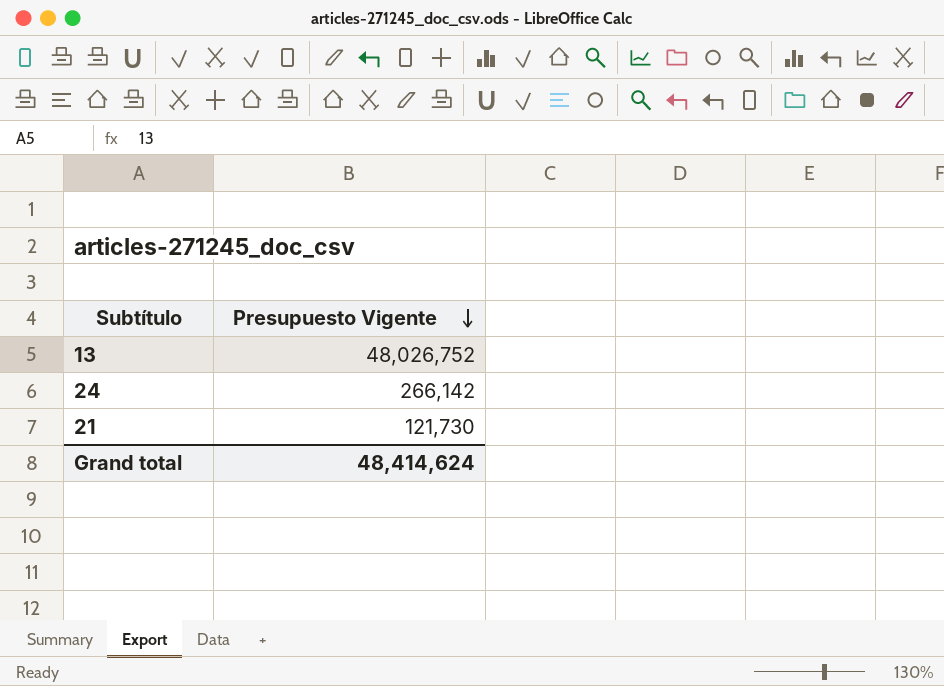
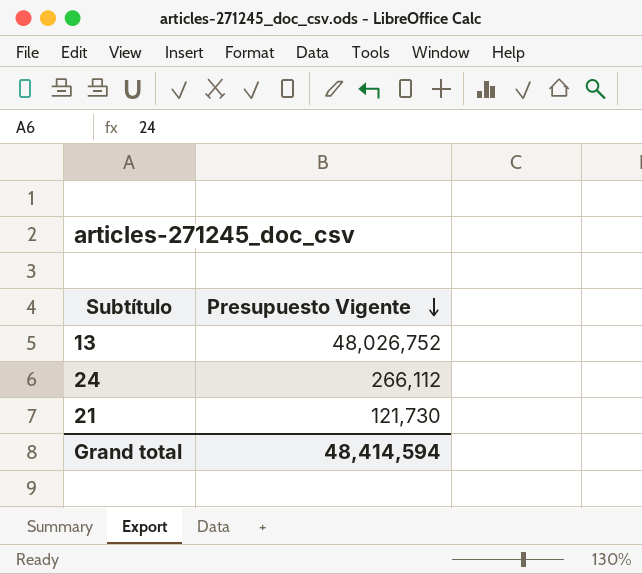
24 | Presupuesto Vigente: 266,142 -> 266,112
Grand total | Presupuesto Vigente: 48,414,624 -> 48,414,594

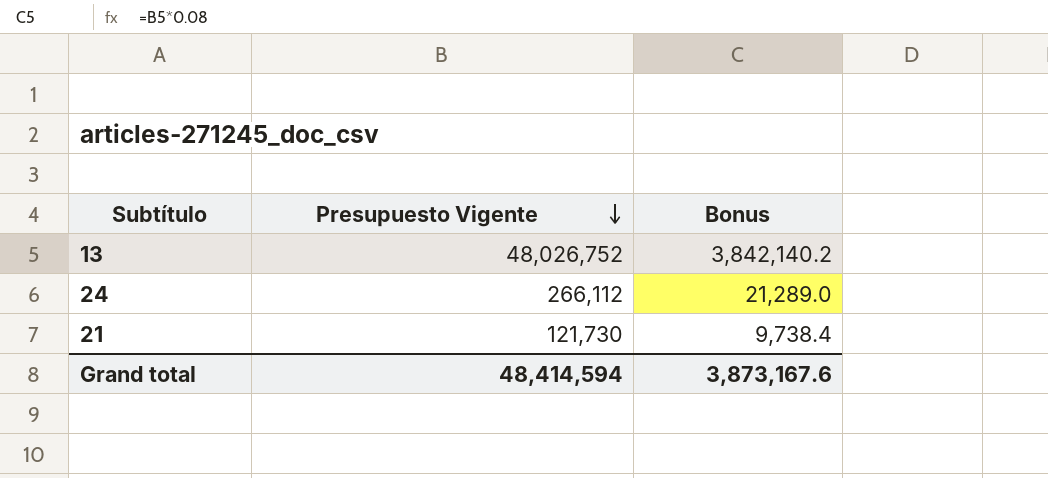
column Bonus | formula: none -> [Presupuesto Vigente] * 0.08

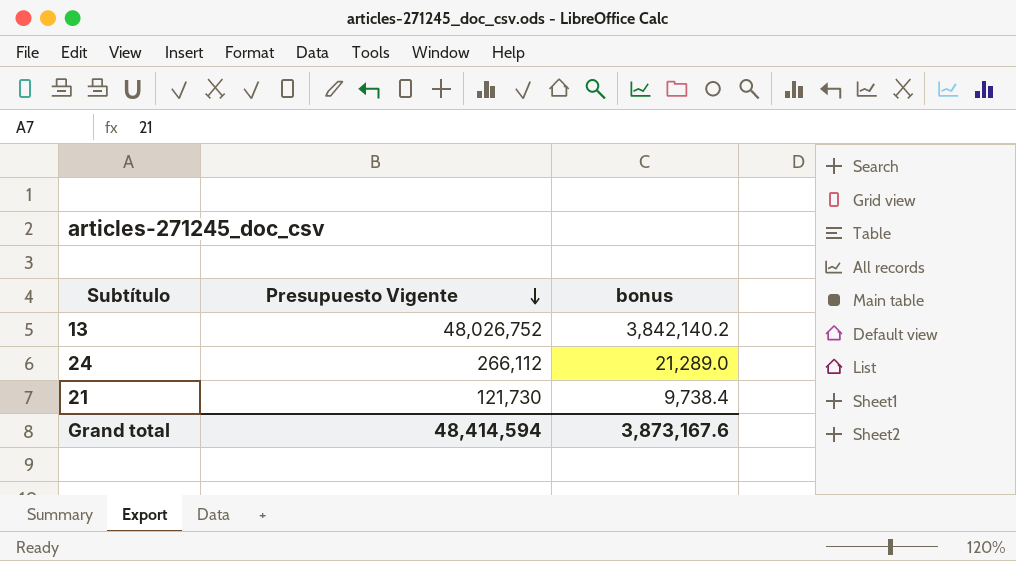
column name: Bonus -> bonus

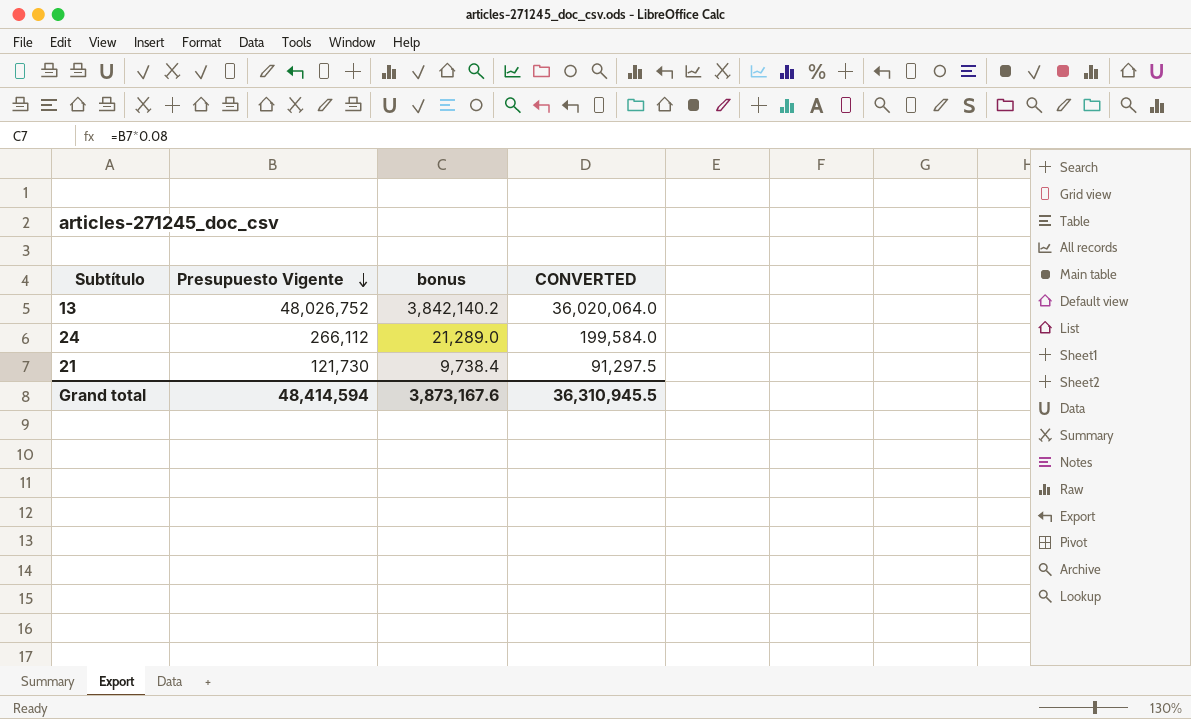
column CONVERTED | formula: none -> [Presupuesto Vigente] * 0.75

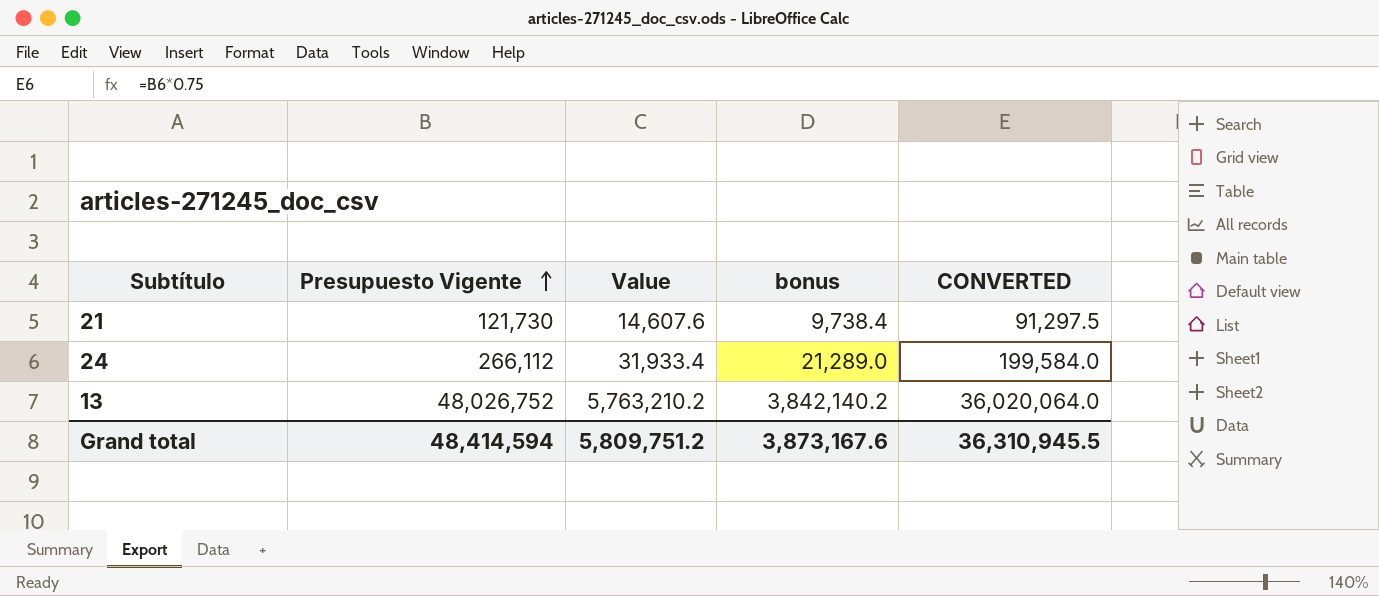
row order: Presupuesto Vigente descending -> Presupuesto Vigente ascending
column Value | formula: none -> [Presupuesto Vigente] * 0.12

